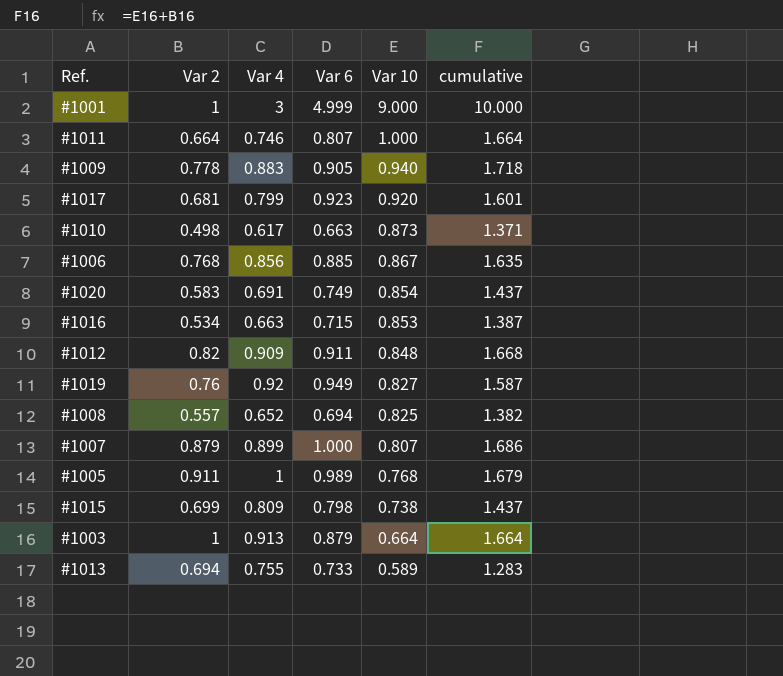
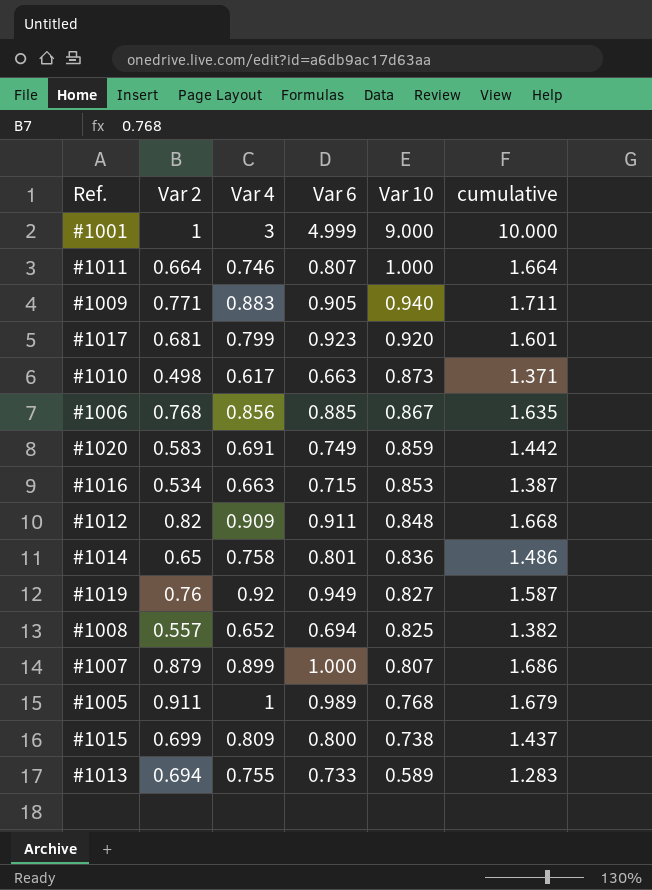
row #1003: 1 | 0.913 | 0.879 | 0.664 | 1.664 -> none
#1009 | Var 2: 0.778 -> 0.771
#1009 | cumulative: 1.718 -> 1.711
#1020 | Var 10: 0.854 -> 0.859
#1020 | cumulative: 1.437 -> 1.442
row #1014: none -> 0.65 | 0.758 | 0.801 | 0.836 | 1.486
#1015 | Var 6: 0.798 -> 0.800

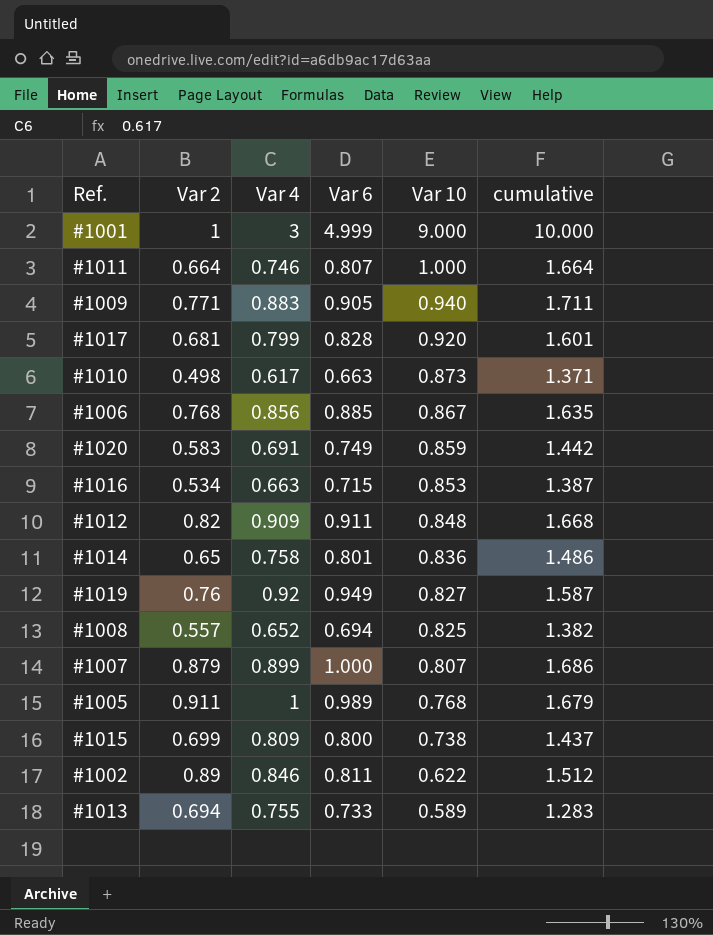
#1017 | Var 6: 0.923 -> 0.828
row #1002: none -> 0.89 | 0.846 | 0.811 | 0.622 | 1.512

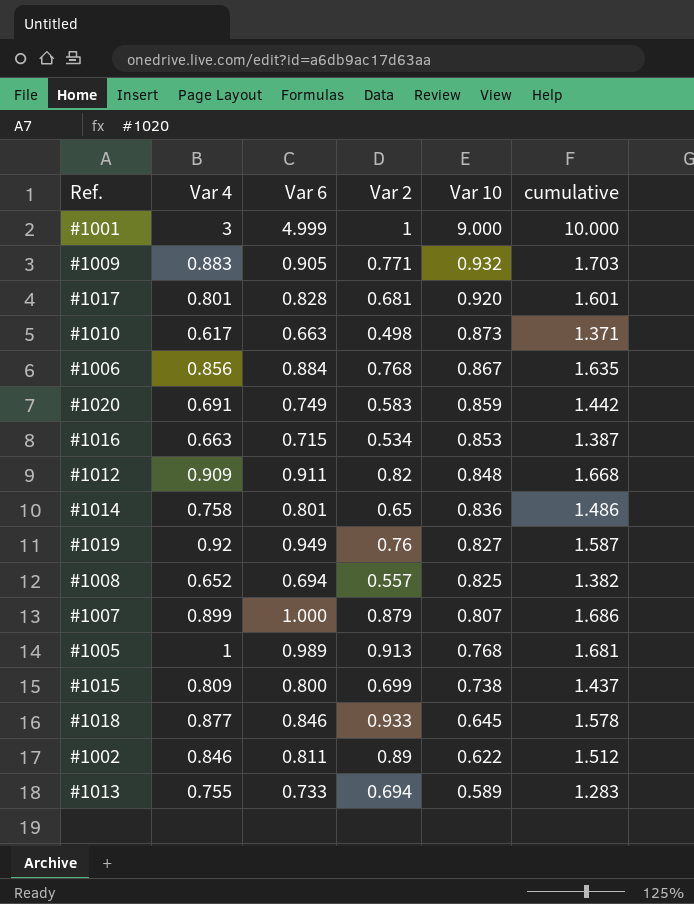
column Var 2 | position: 2 -> 4
row #1011: 0.664 | 0.746 | 0.807 | 1.000 | 1.664 -> none
#1009 | Var 10: 0.940 -> 0.932
#1009 | cumulative: 1.711 -> 1.703
#1017 | Var 4: 0.799 -> 0.801
#1006 | Var 6: 0.885 -> 0.884
#1005 | Var 2: 0.911 -> 0.913
#1005 | cumulative: 1.679 -> 1.681
row #1018: none -> 0.877 | 0.846 | 0.933 | 0.645 | 1.578

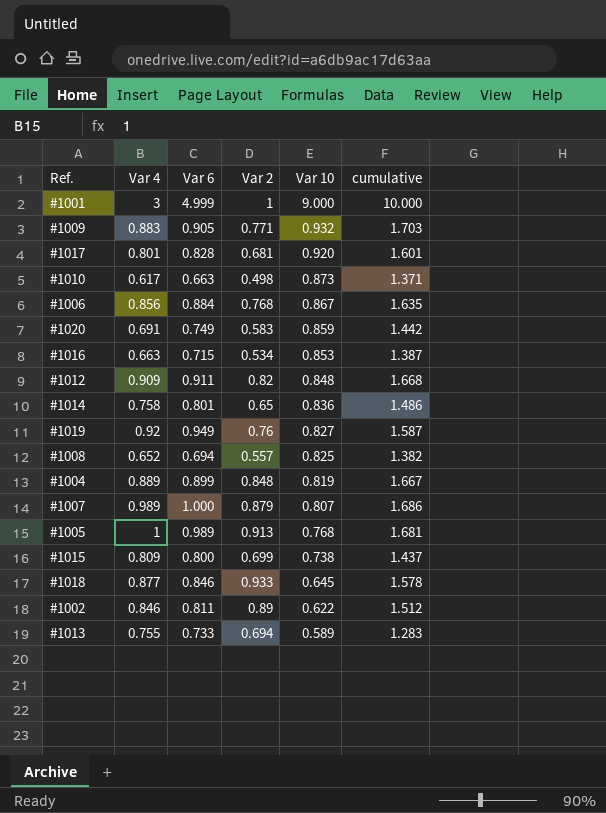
row #1004: none -> 0.889 | 0.899 | 0.848 | 0.819 | 1.667
#1007 | Var 4: 0.899 -> 0.989

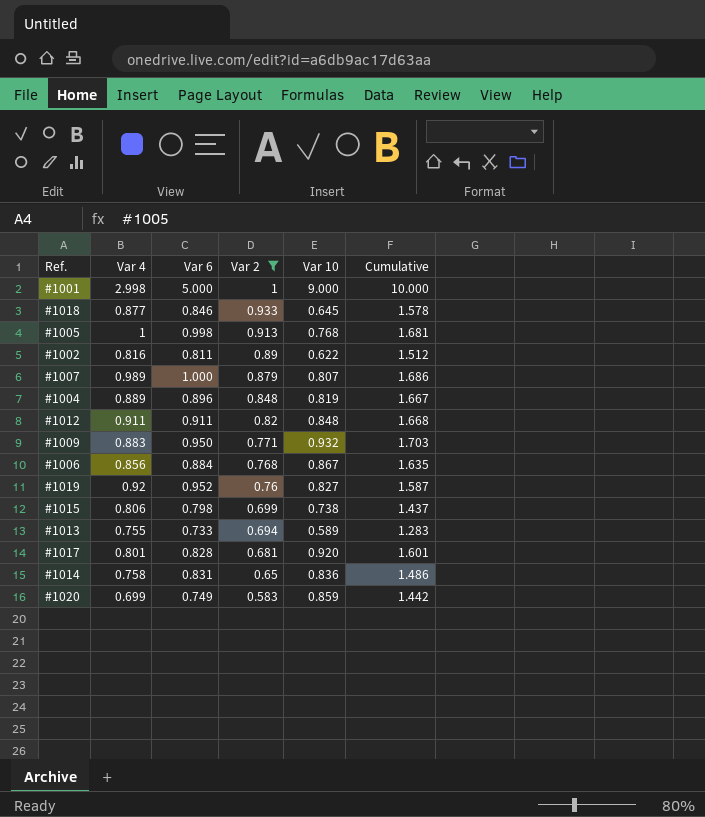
filter: none -> Var 2 >= 0.583
row order: Var 10 descending -> Var 2 descending
column name: cumulative -> Cumulative
#1001 | Var 4: 3 -> 2.998
#1001 | Var 6: 4.999 -> 5.000
#1005 | Var 6: 0.989 -> 0.998
#1002 | Var 4: 0.846 -> 0.816
#1004 | Var 6: 0.899 -> 0.896
#1012 | Var 4: 0.909 -> 0.911
#1009 | Var 6: 0.905 -> 0.950
#1019 | Var 6: 0.949 -> 0.952
#1015 | Var 4: 0.809 -> 0.806
#1015 | Var 6: 0.800 -> 0.798
#1014 | Var 6: 0.801 -> 0.831
#1020 | Var 4: 0.691 -> 0.699

